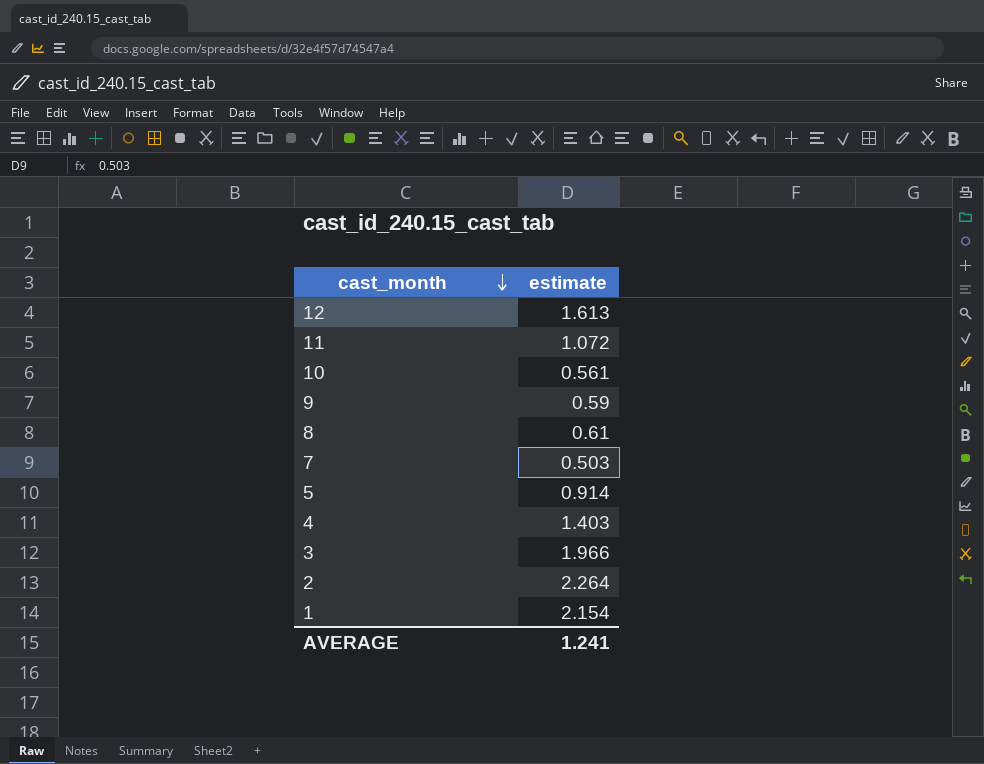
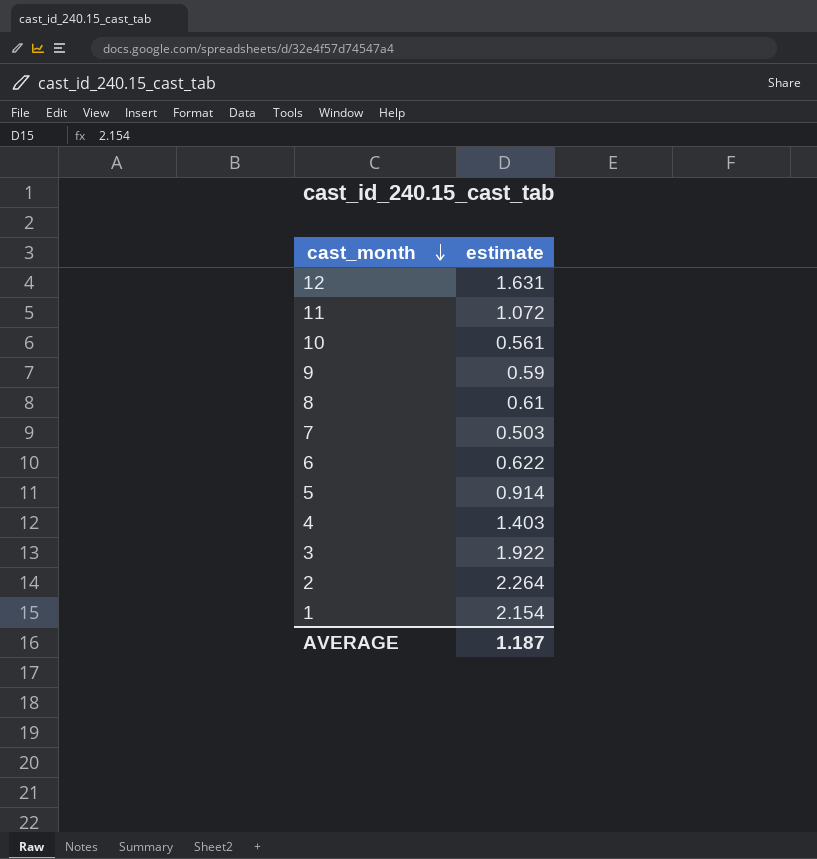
12 | estimate: 1.613 -> 1.631
row 6: none -> 0.622
3 | estimate: 1.966 -> 1.922
AVERAGE | estimate: 1.241 -> 1.187

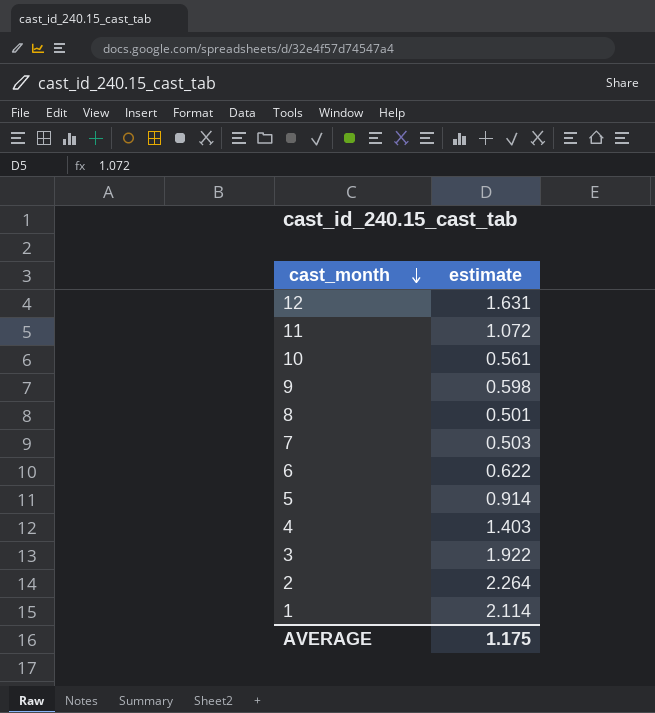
9 | estimate: 0.59 -> 0.598
8 | estimate: 0.61 -> 0.501
1 | estimate: 2.154 -> 2.114
AVERAGE | estimate: 1.187 -> 1.175

